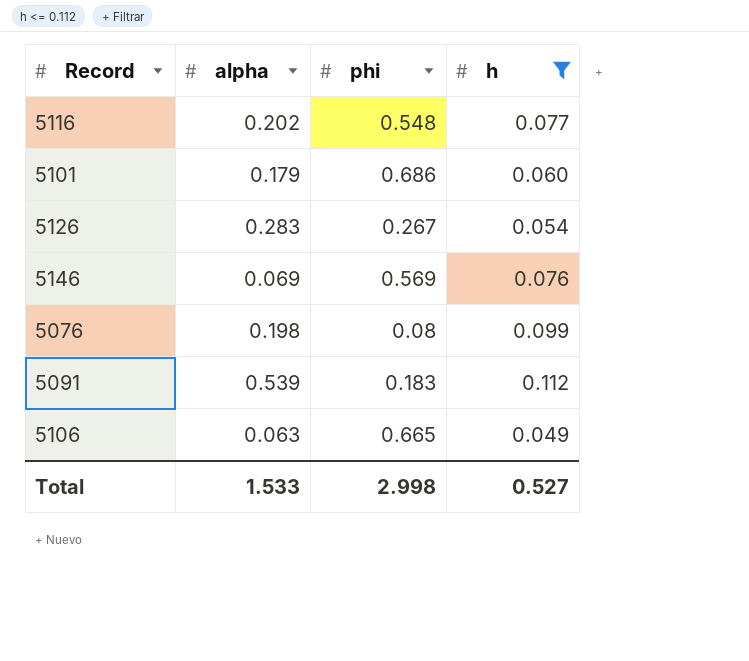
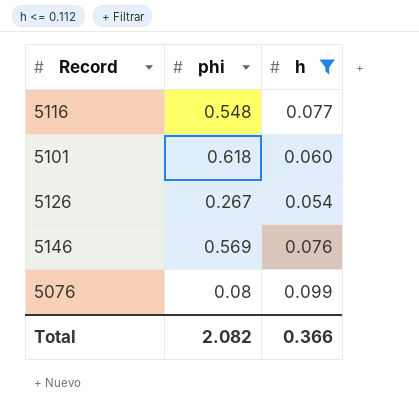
column alpha | position: 2 -> none
row 5091: 0.539 | 0.183 | 0.112 -> none
row 5106: 0.063 | 0.665 | 0.049 -> none
5101 | phi: 0.686 -> 0.618
Total | phi: 2.998 -> 2.082
Total | h: 0.527 -> 0.366

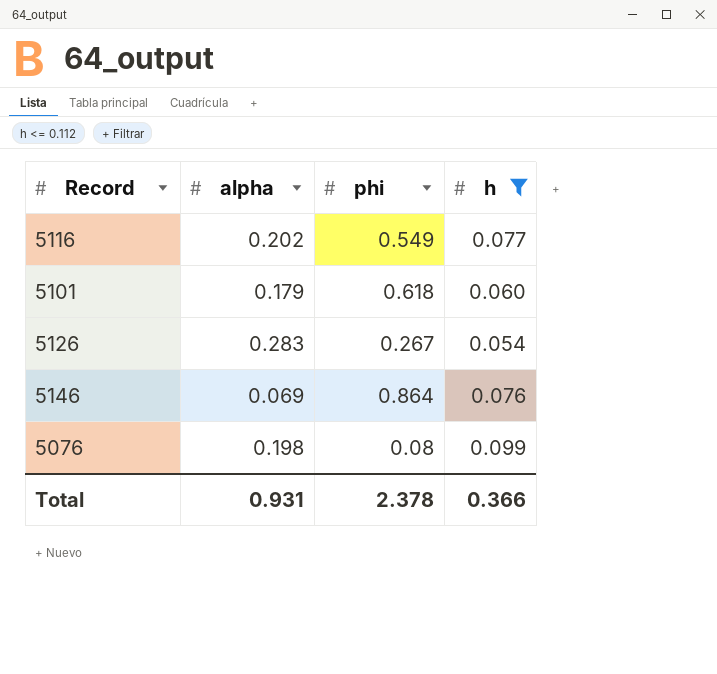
column alpha | position: none -> 2
5116 | phi: 0.548 -> 0.549
5146 | phi: 0.569 -> 0.864
Total | phi: 2.082 -> 2.378

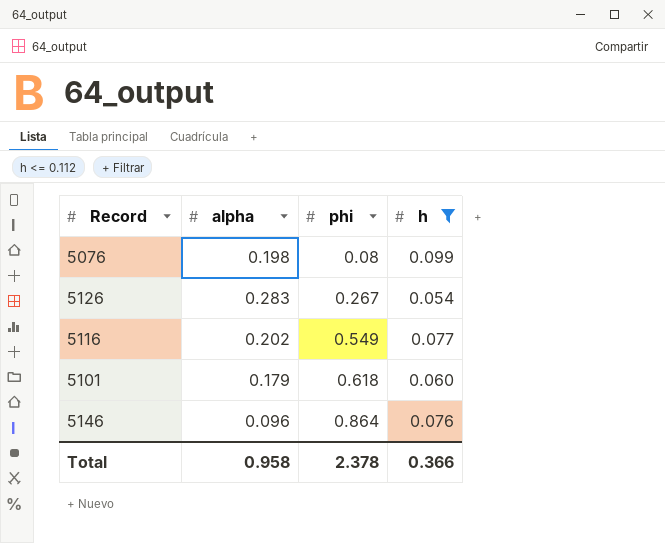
row order: none -> phi ascending
5146 | alpha: 0.069 -> 0.096
Total | alpha: 0.931 -> 0.958

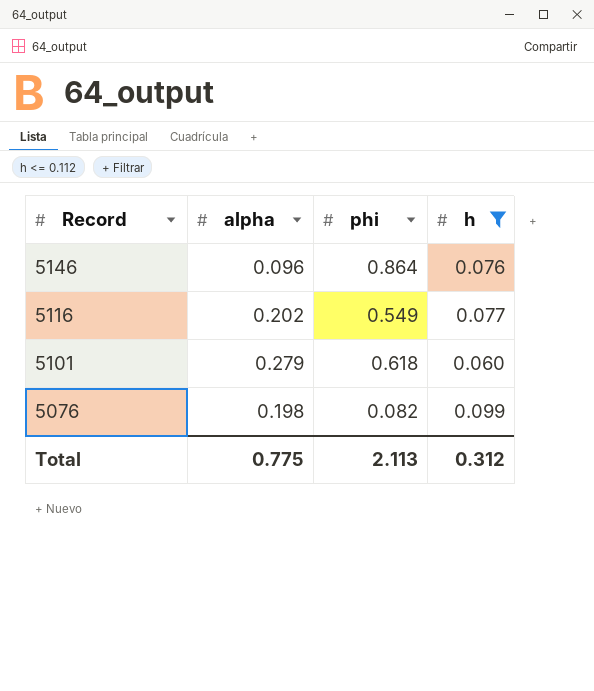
row order: phi ascending -> Record descending
row 5126: 0.283 | 0.267 | 0.054 -> none
5101 | alpha: 0.179 -> 0.279
5076 | phi: 0.08 -> 0.082
Total | alpha: 0.958 -> 0.775
Total | phi: 2.378 -> 2.113
Total | h: 0.366 -> 0.312

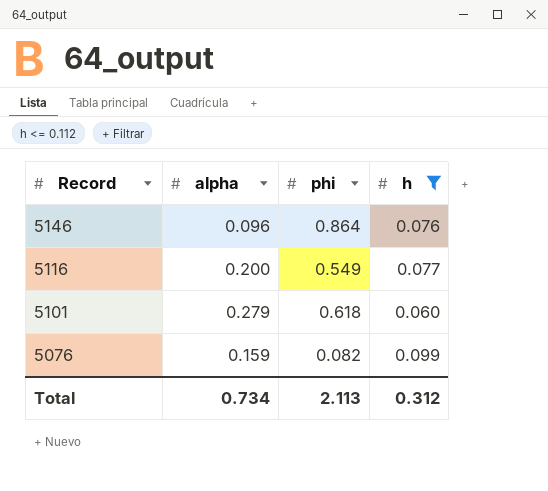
5116 | alpha: 0.202 -> 0.200
5076 | alpha: 0.198 -> 0.159
Total | alpha: 0.775 -> 0.734

